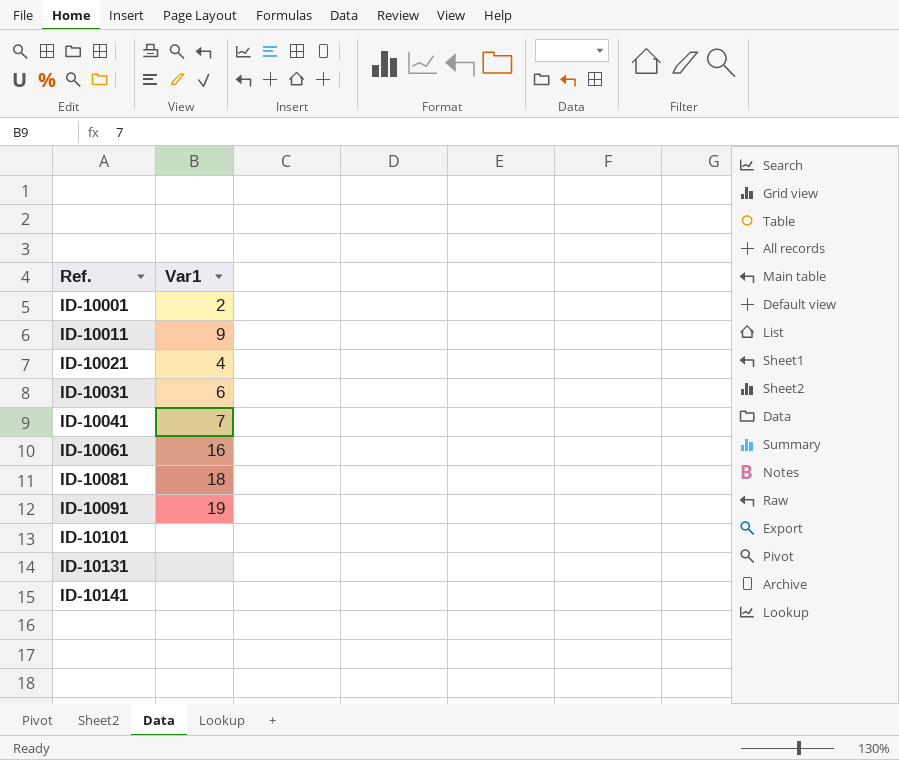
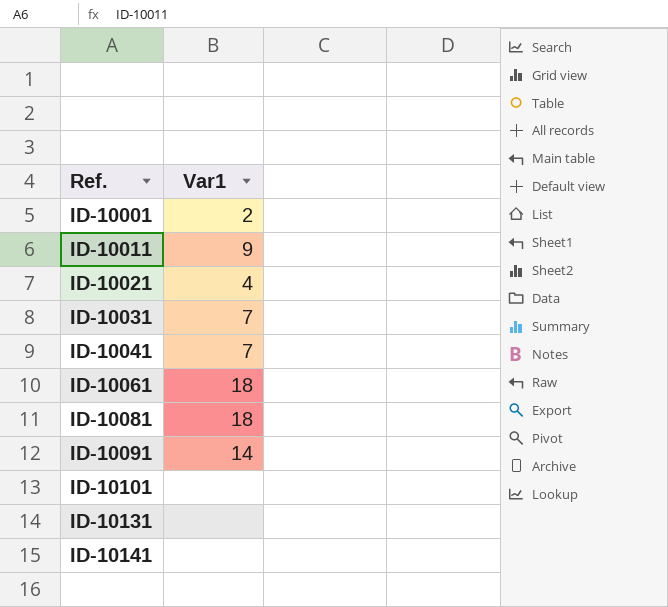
ID-10031 | Var1: 6 -> 7
ID-10061 | Var1: 16 -> 18
ID-10091 | Var1: 19 -> 14

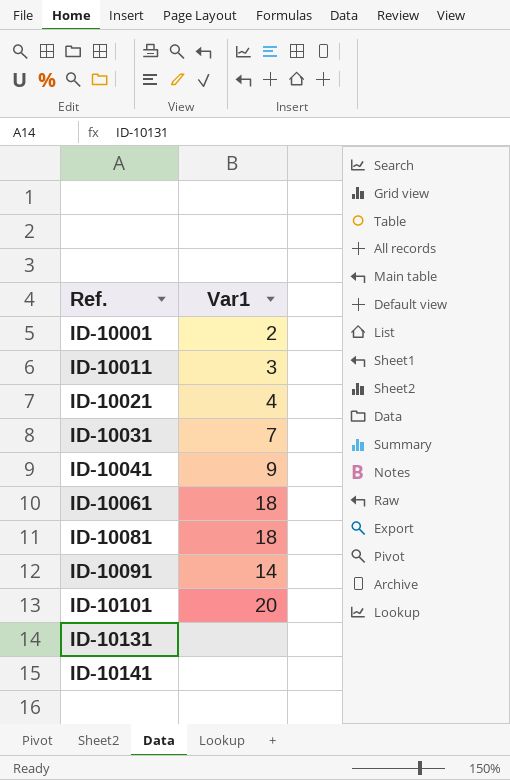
ID-10011 | Var1: 9 -> 3
ID-10041 | Var1: 7 -> 9
ID-10101 | Var1: none -> 20

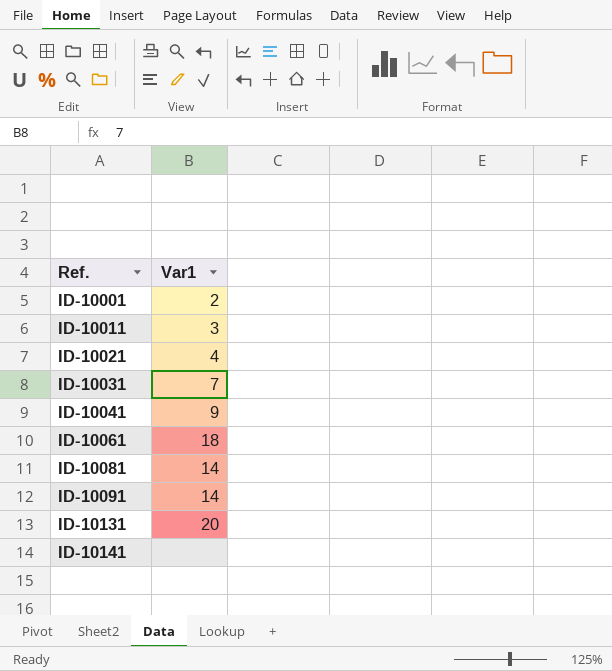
row ID-10101: 20 -> none
ID-10081 | Var1: 18 -> 14
ID-10131 | Var1: none -> 20

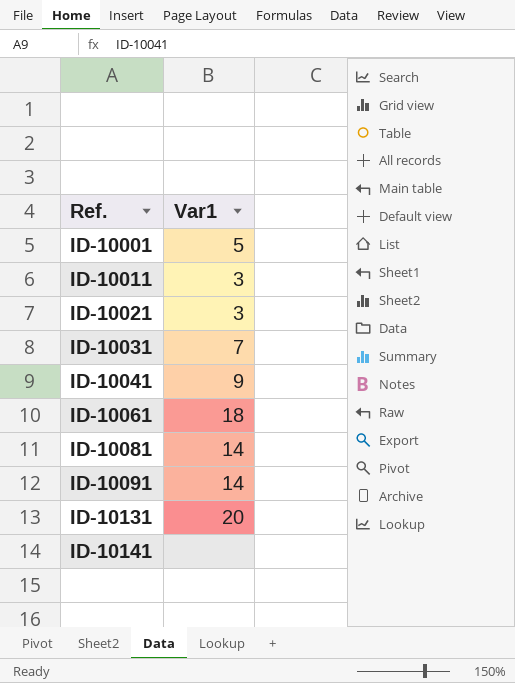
ID-10001 | Var1: 2 -> 5
ID-10021 | Var1: 4 -> 3

